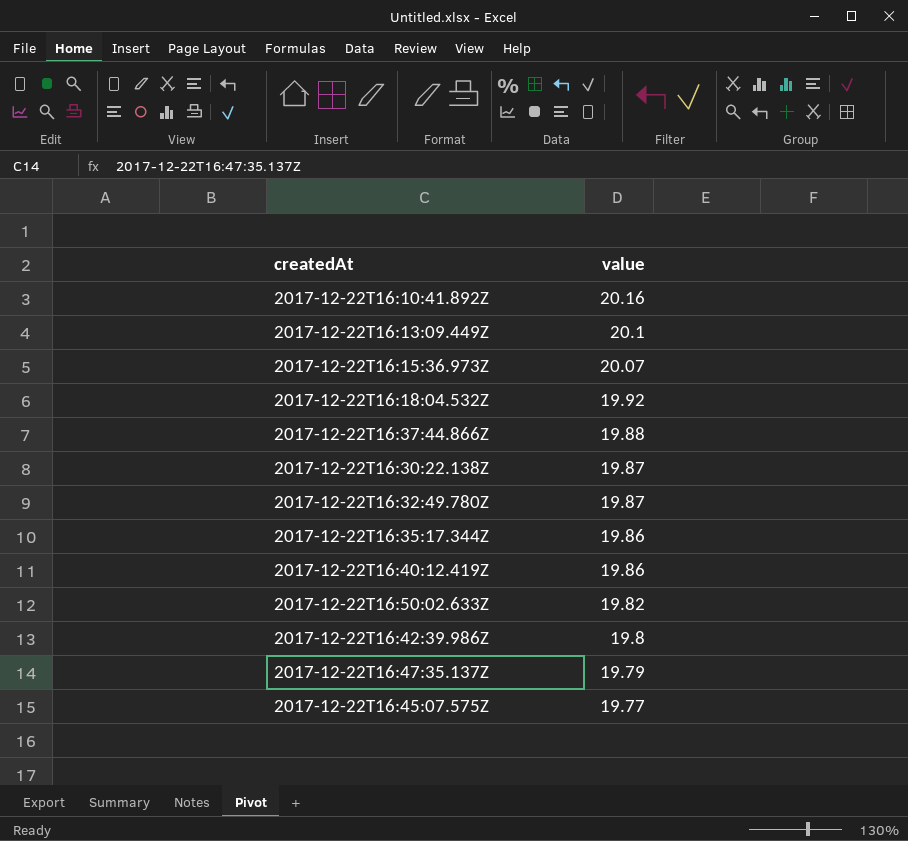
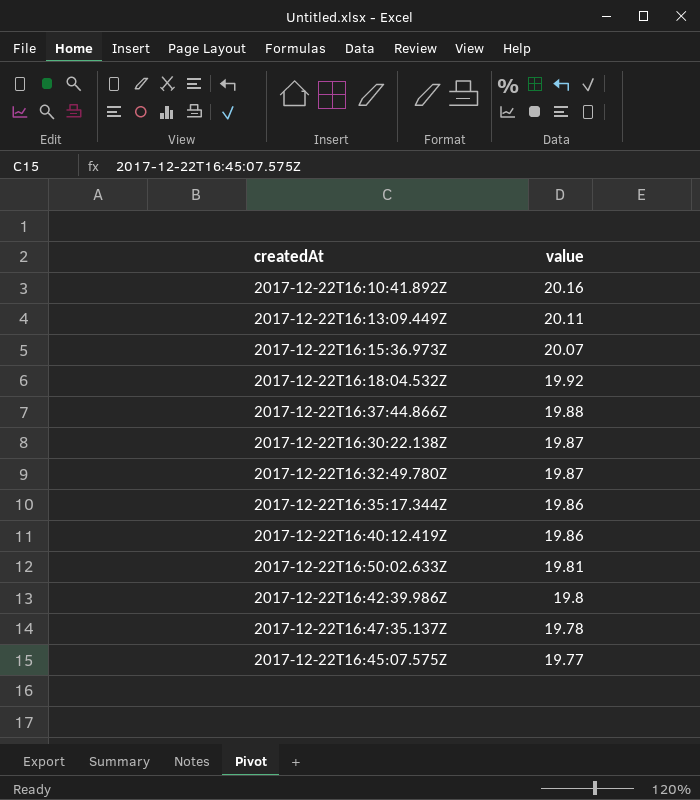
2017-12-22T16:13:09.449Z | value: 20.1 -> 20.11
2017-12-22T16:50:02.633Z | value: 19.82 -> 19.81
2017-12-22T16:47:35.137Z | value: 19.79 -> 19.78

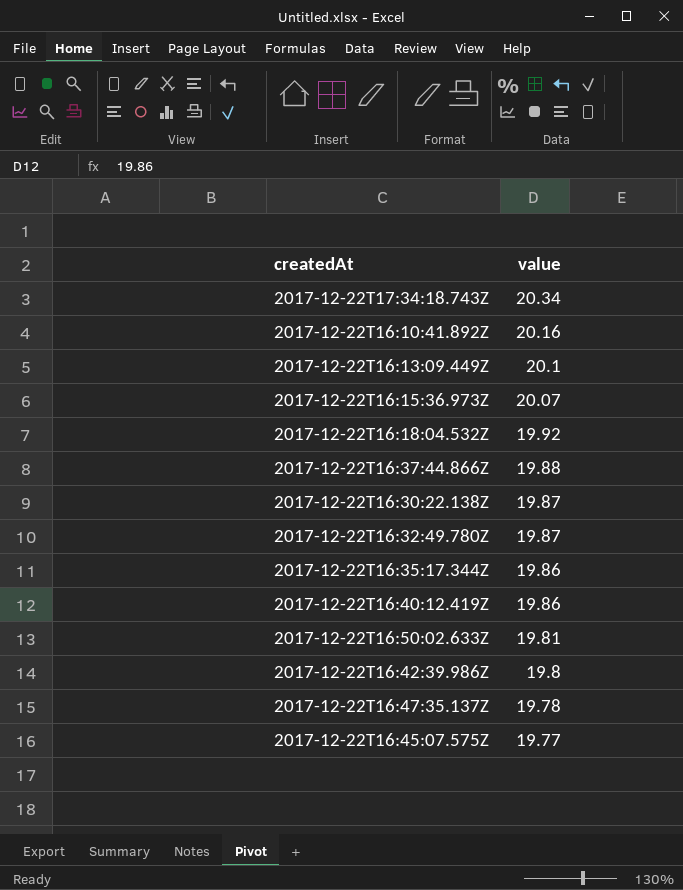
row 2017-12-22T17:34:18.743Z: none -> 20.34
2017-12-22T16:13:09.449Z | value: 20.11 -> 20.1

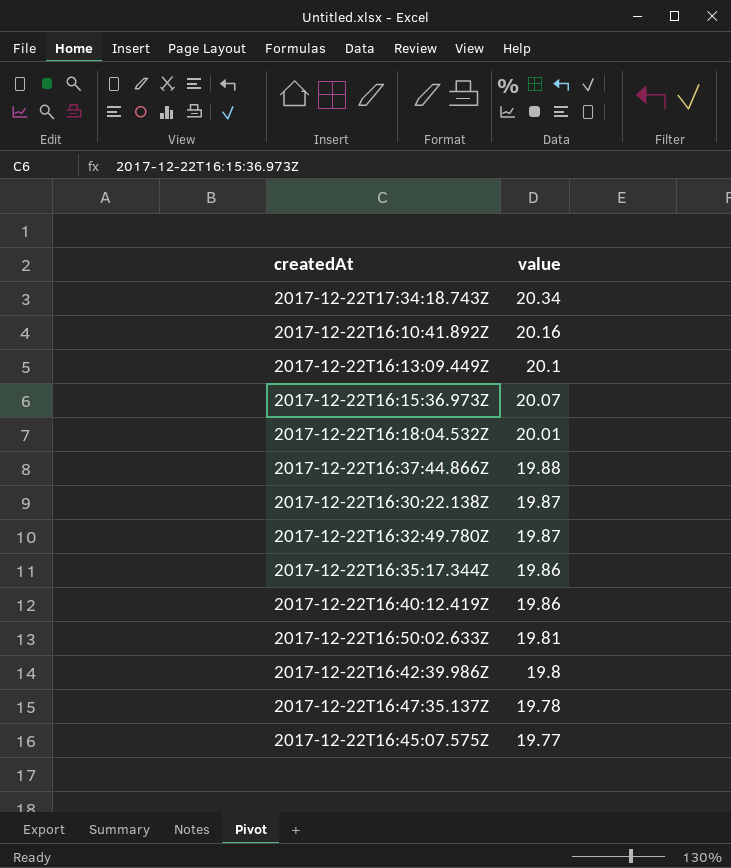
2017-12-22T16:18:04.532Z | value: 19.92 -> 20.01

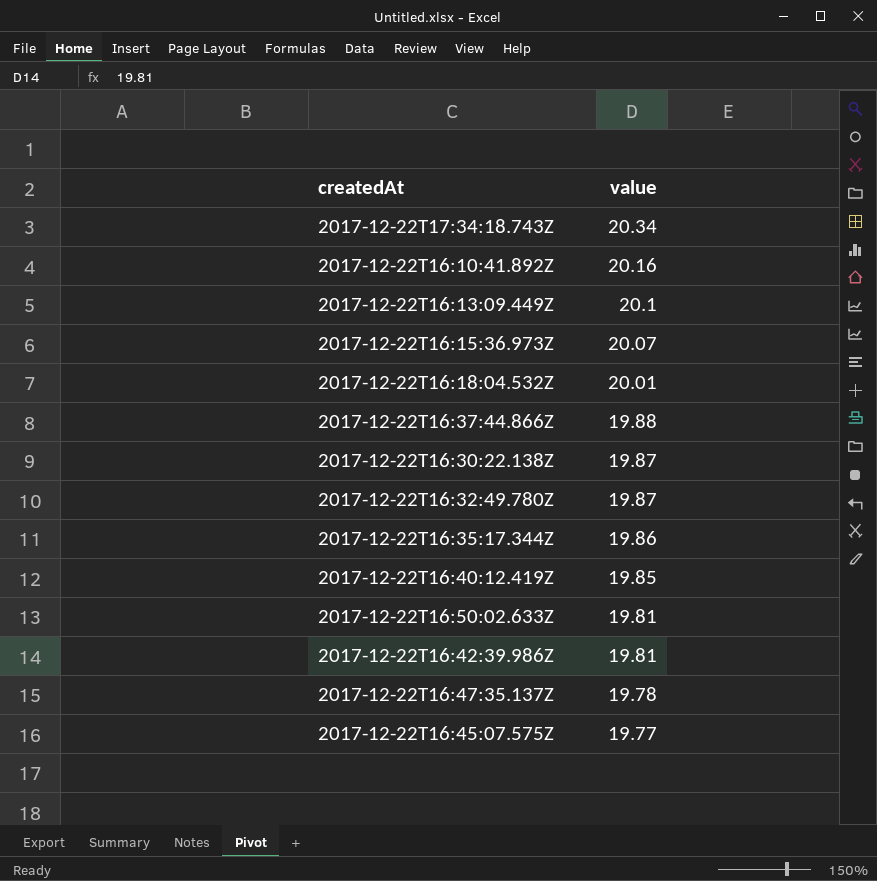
2017-12-22T16:40:12.419Z | value: 19.86 -> 19.85
2017-12-22T16:42:39.986Z | value: 19.8 -> 19.81

